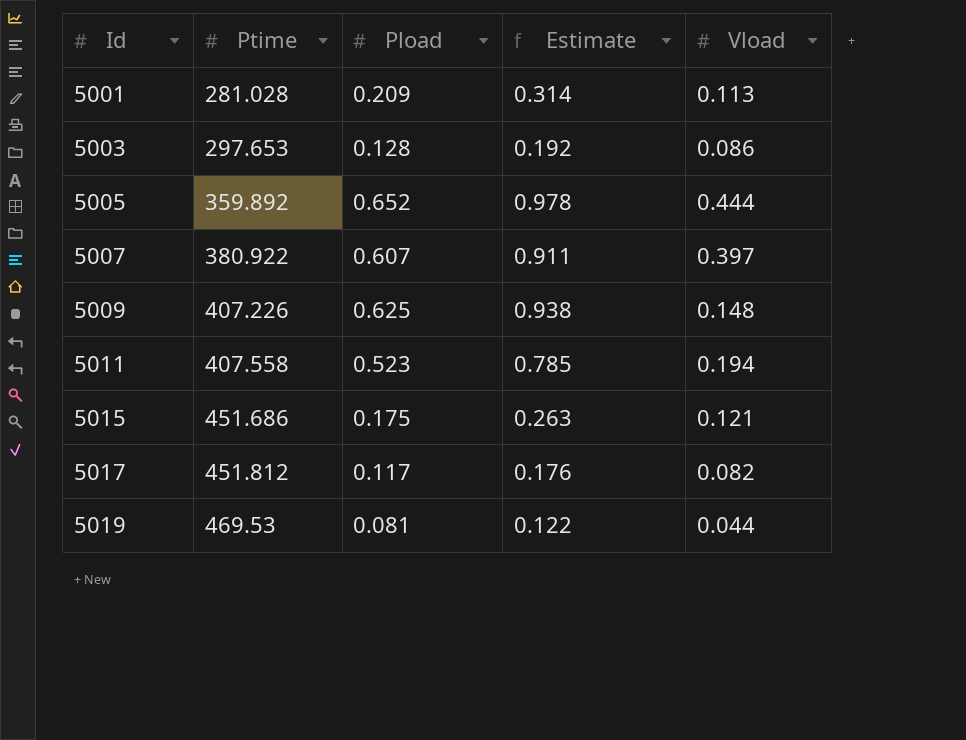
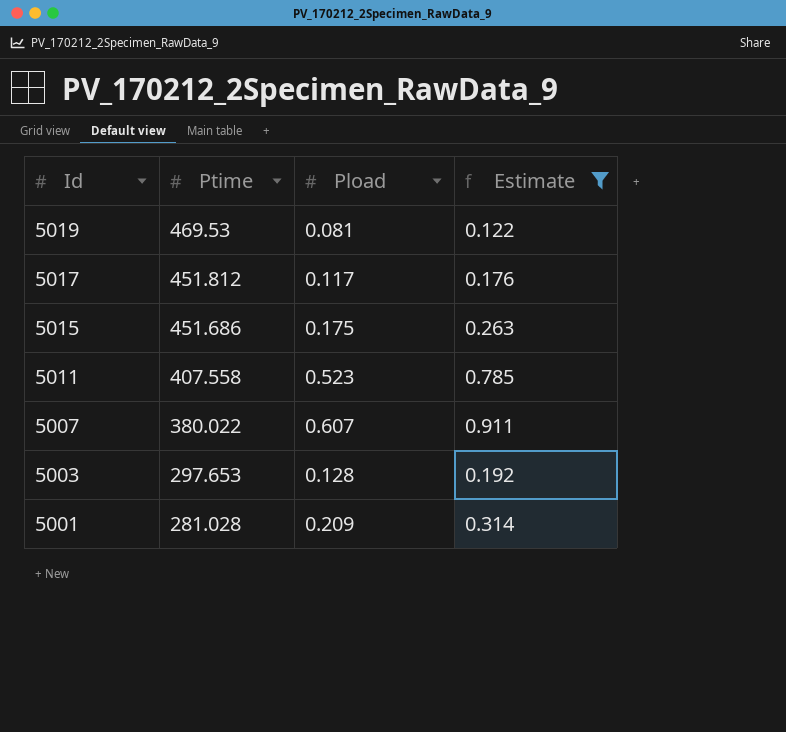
filter: none -> Estimate <= 0.911
row order: Id ascending -> Id descending
column Vload | position: 5 -> none
5007 | Ptime: 380.922 -> 380.022

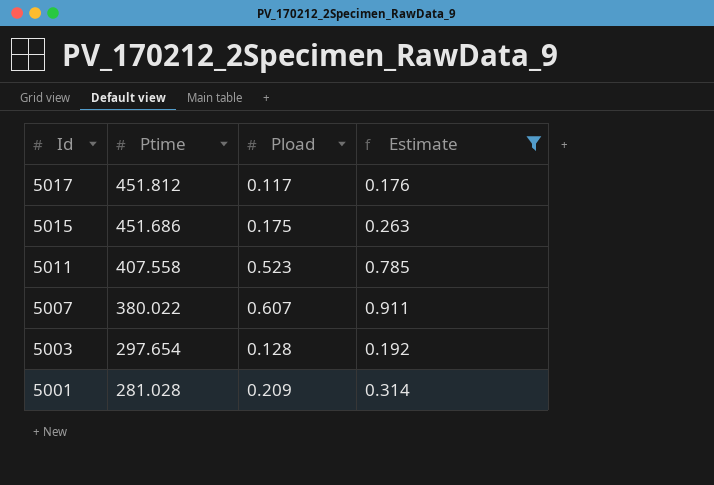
row 5019: 469.53 | 0.081 | 0.122 -> none
5003 | Ptime: 297.653 -> 297.654

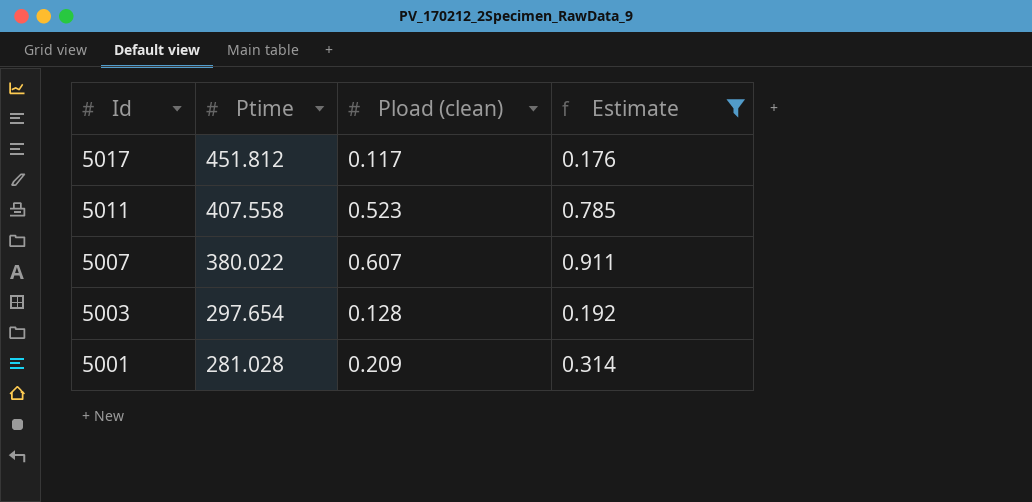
column name: Pload -> Pload (clean)
row 5015: 451.686 | 0.175 | 0.263 -> none

